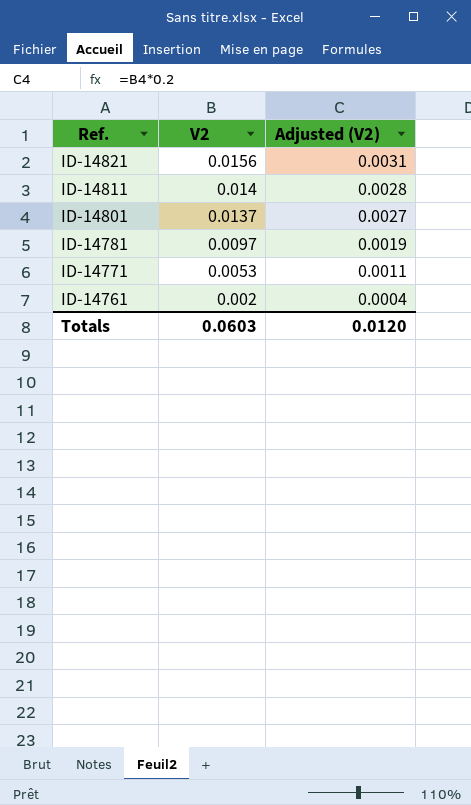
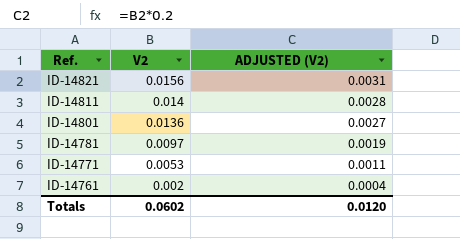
column name: Adjusted (V2) -> ADJUSTED (V2)
ID-14801 | V2: 0.0137 -> 0.0136
Totals | V2: 0.0603 -> 0.0602

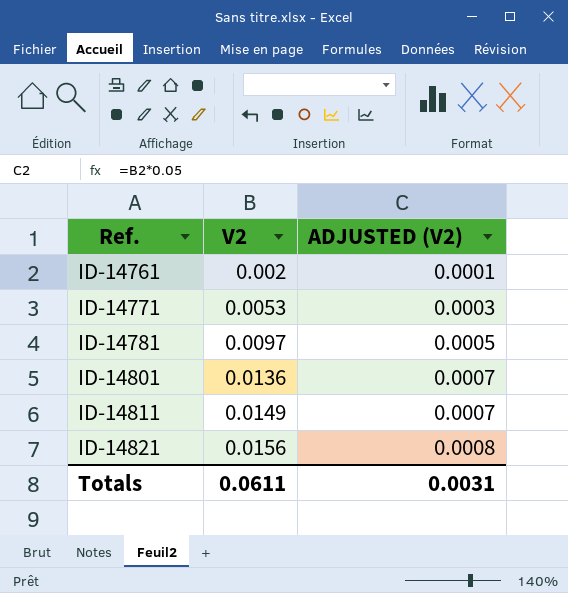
row order: Ref. descending -> Ref. ascending
column ADJUSTED (V2) | formula: [V2] * 0.2 -> [V2] * 0.05
ID-14811 | V2: 0.014 -> 0.0149
Totals | V2: 0.0602 -> 0.0611
Totals | ADJUSTED (V2): 0.0120 -> 0.0031

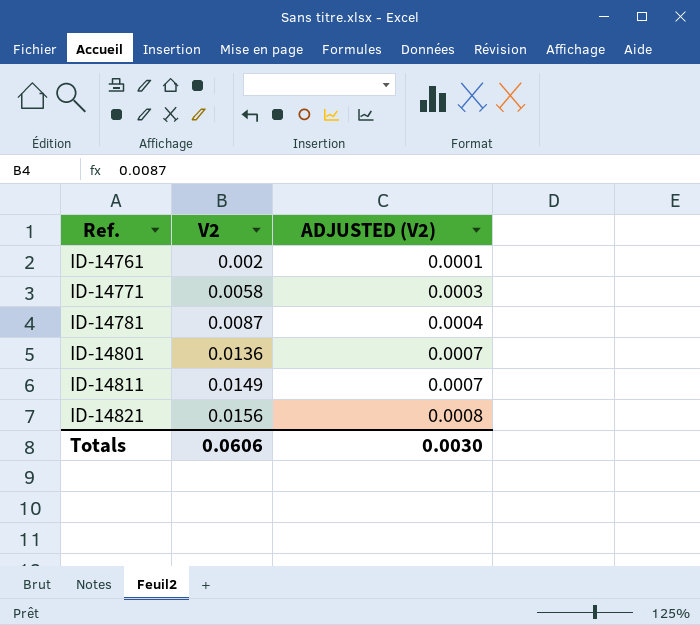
ID-14771 | V2: 0.0053 -> 0.0058
ID-14781 | V2: 0.0097 -> 0.0087
ID-14781 | ADJUSTED (V2): 0.0005 -> 0.0004
Totals | V2: 0.0611 -> 0.0606
Totals | ADJUSTED (V2): 0.0031 -> 0.0030

